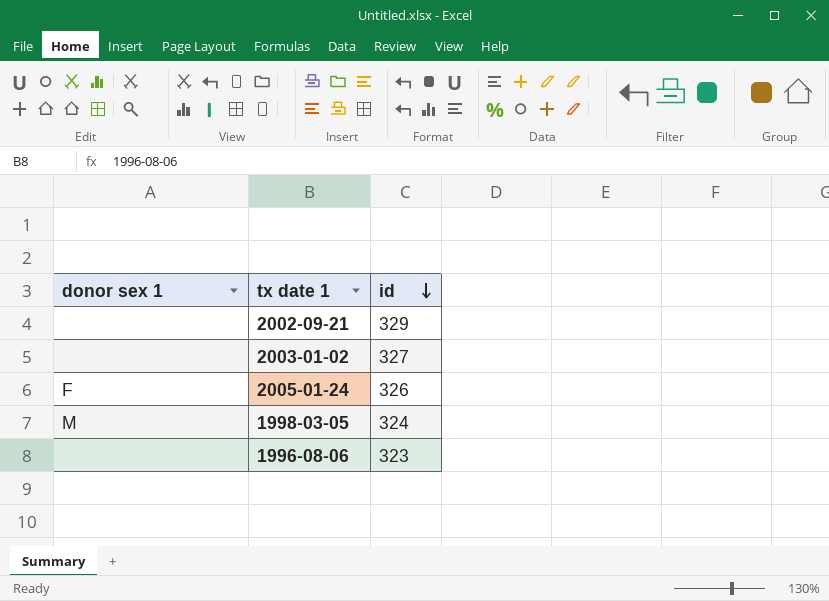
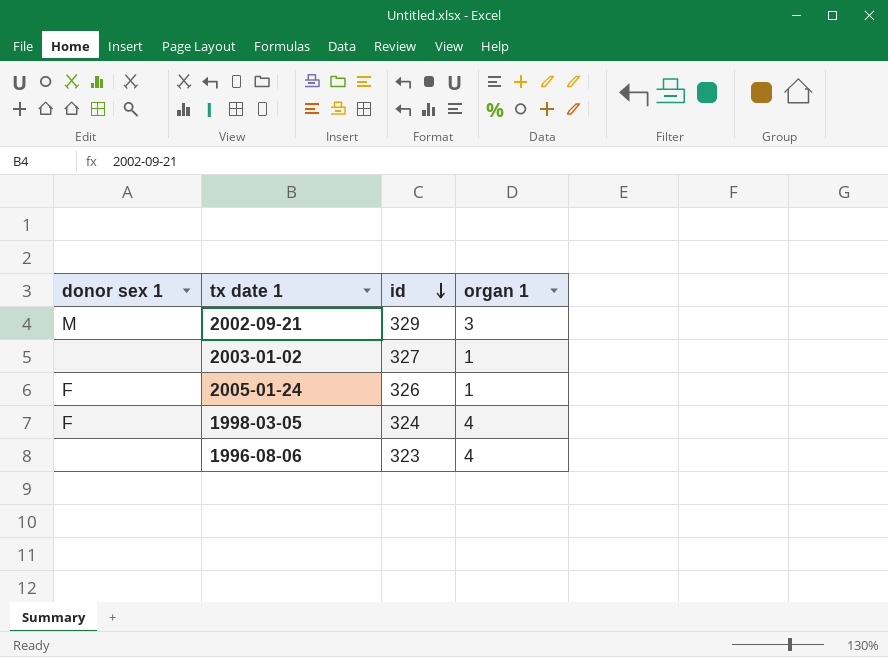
column organ 1 | position: none -> 4
2002-09-21 | donor sex 1: none -> M
1998-03-05 | donor sex 1: M -> F

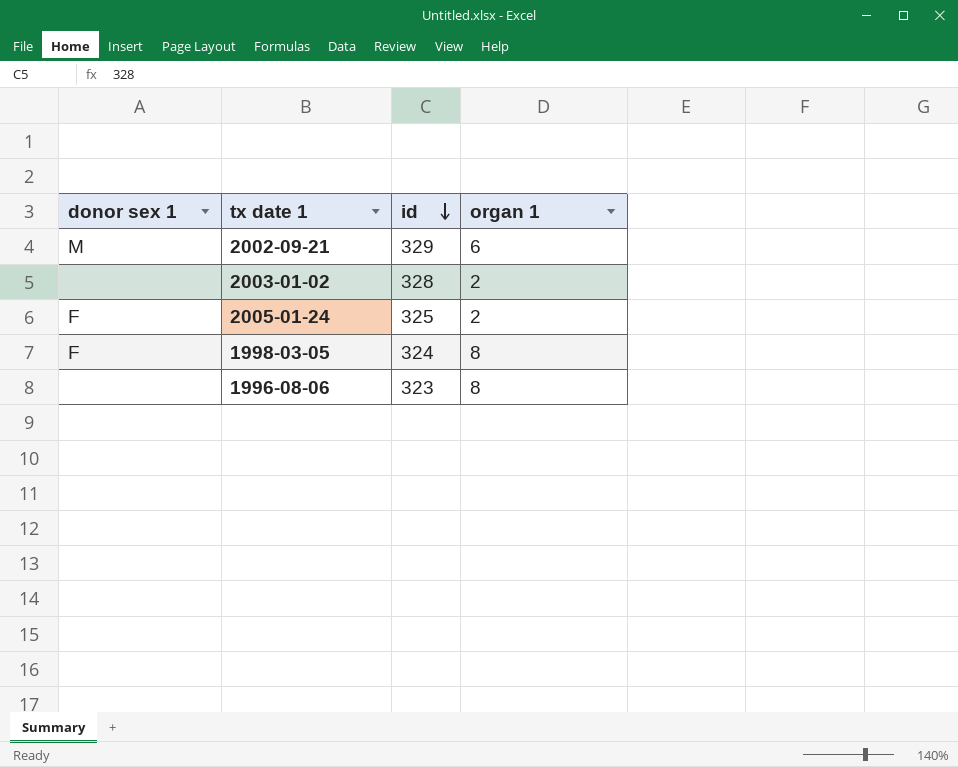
2002-09-21 | organ 1: 3 -> 6
2003-01-02 | id: 327 -> 328
2003-01-02 | organ 1: 1 -> 2
2005-01-24 | id: 326 -> 325
2005-01-24 | organ 1: 1 -> 2
1998-03-05 | organ 1: 4 -> 8
1996-08-06 | organ 1: 4 -> 8

